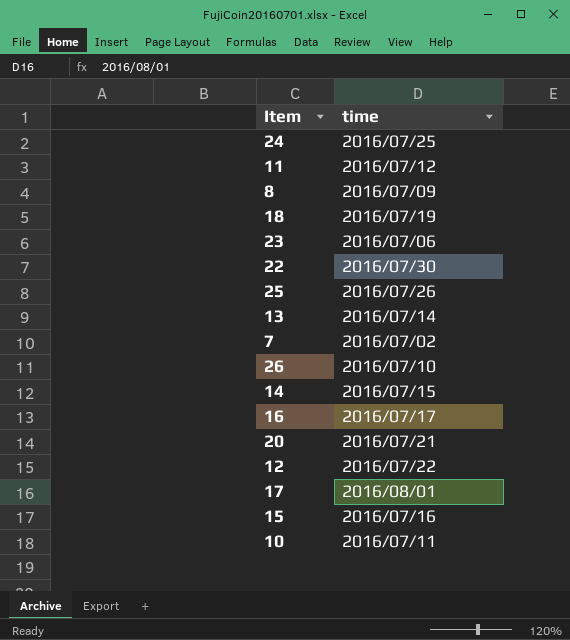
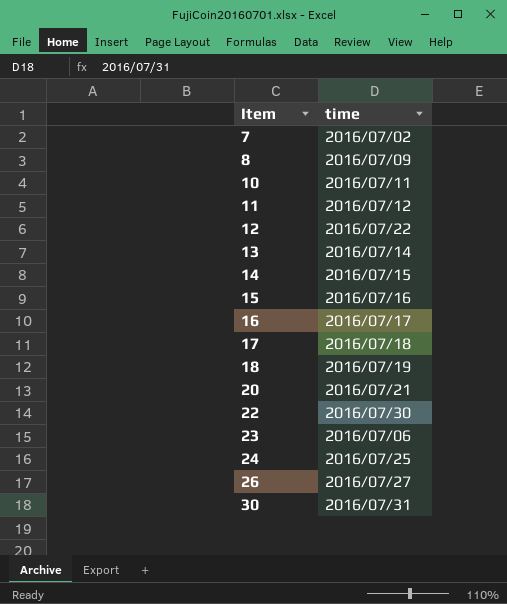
row order: none -> Item ascending
row 25: 2016/07/26 -> none
17 | time: 2016/08/01 -> 2016/07/18
26 | time: 2016/07/10 -> 2016/07/27
row 30: none -> 2016/07/31

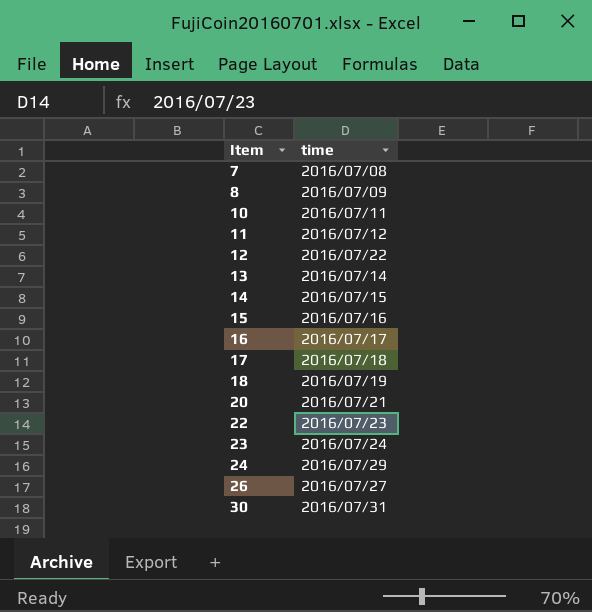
7 | time: 2016/07/02 -> 2016/07/08
22 | time: 2016/07/30 -> 2016/07/23
23 | time: 2016/07/06 -> 2016/07/24
24 | time: 2016/07/25 -> 2016/07/29

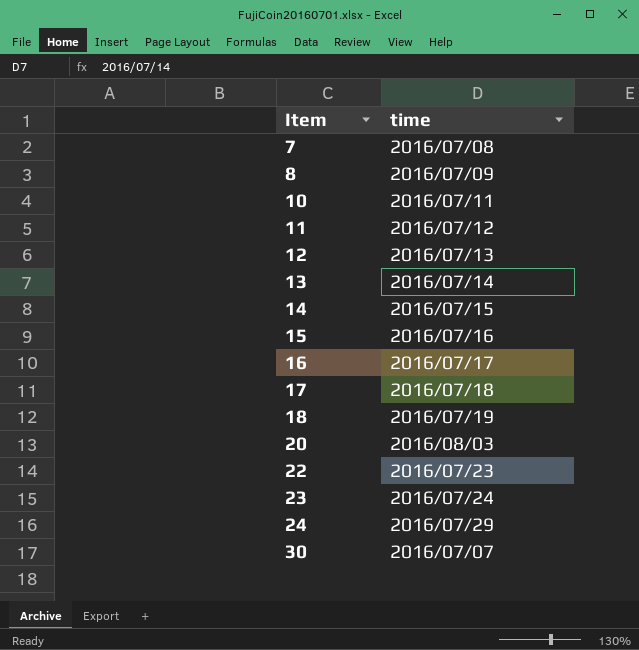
row 26: 2016/07/27 -> none
12 | time: 2016/07/22 -> 2016/07/13
20 | time: 2016/07/21 -> 2016/08/03
30 | time: 2016/07/31 -> 2016/07/07

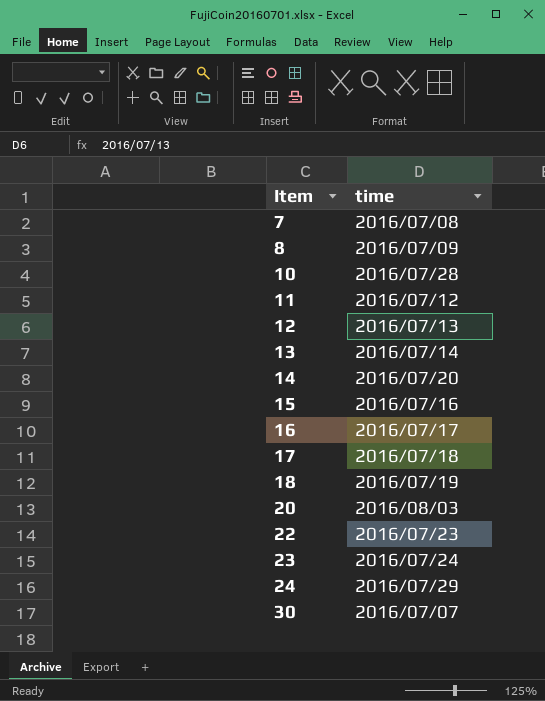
10 | time: 2016/07/11 -> 2016/07/28
14 | time: 2016/07/15 -> 2016/07/20

